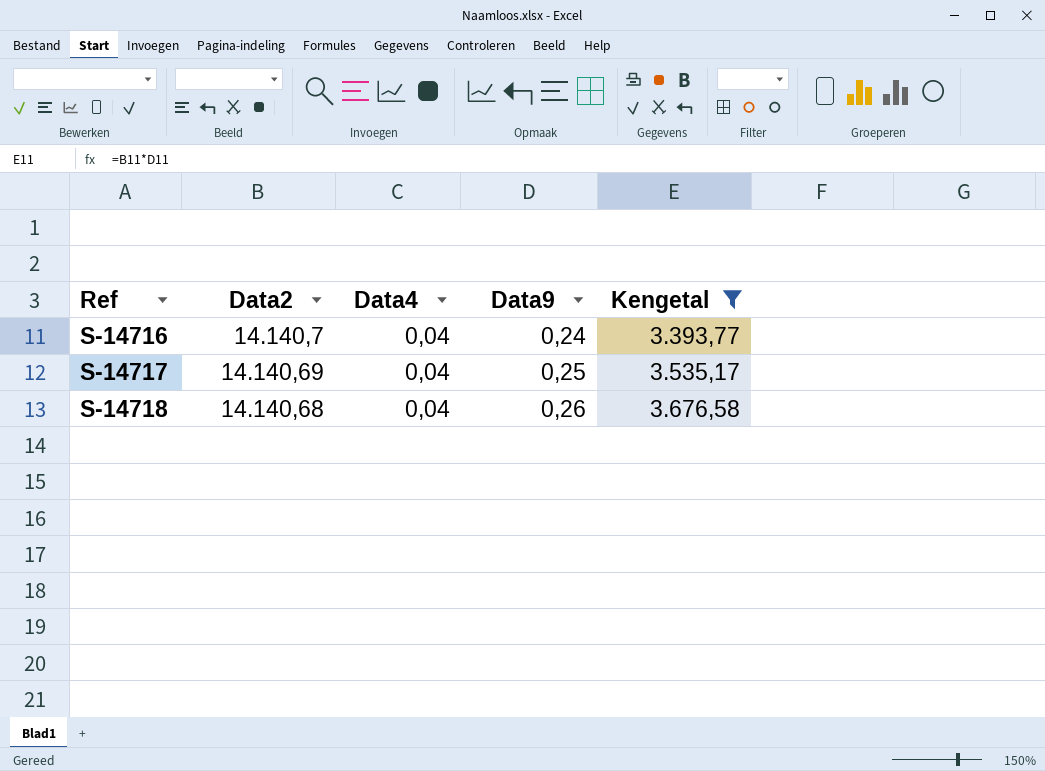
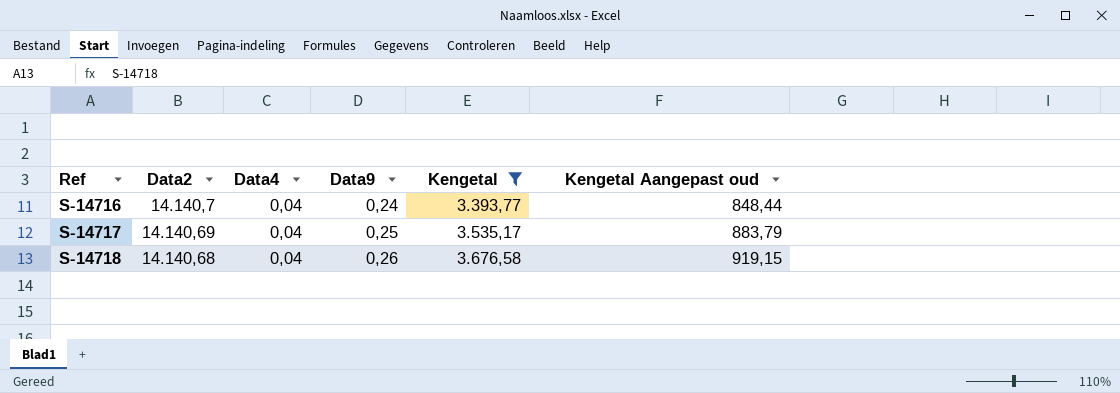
column Kengetal Aangepast oud | formula: none -> [Kengetal] * 0,25

